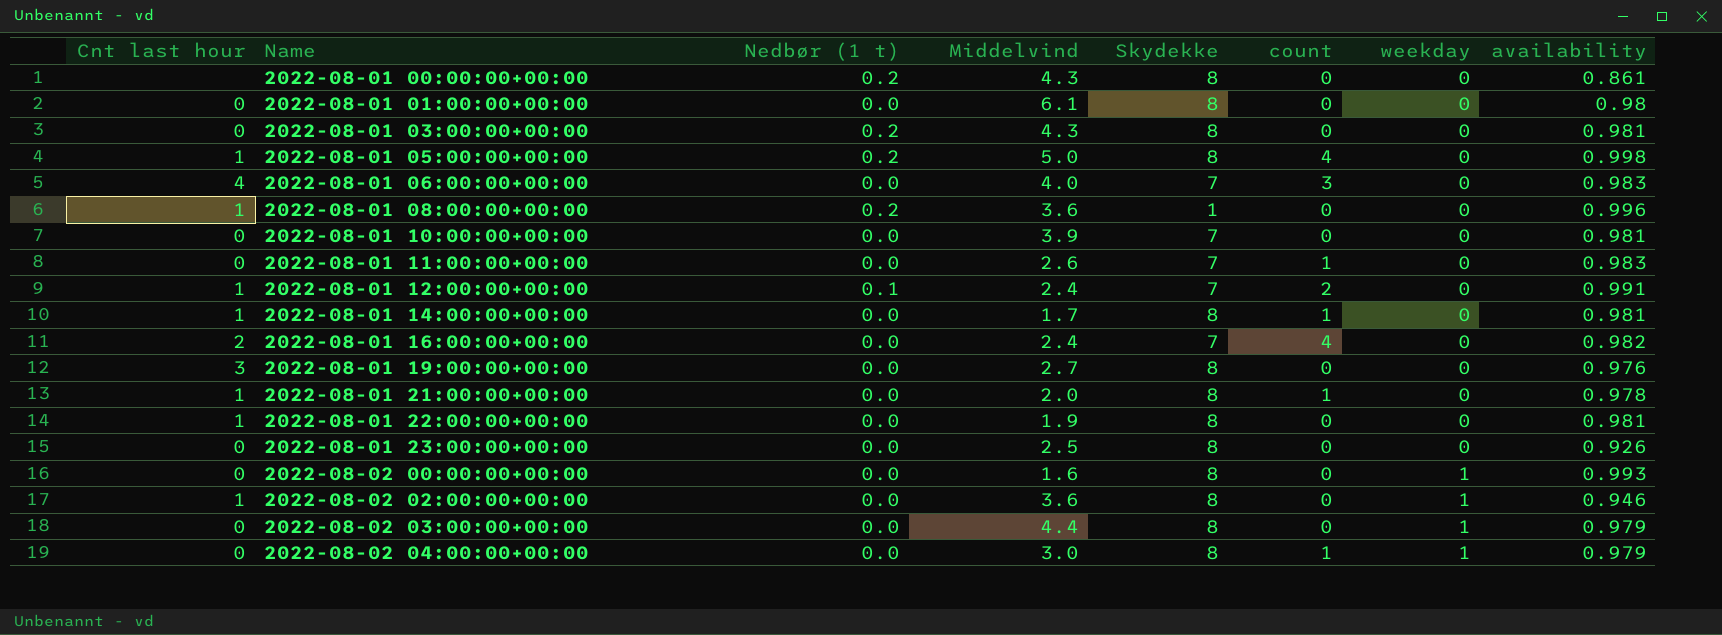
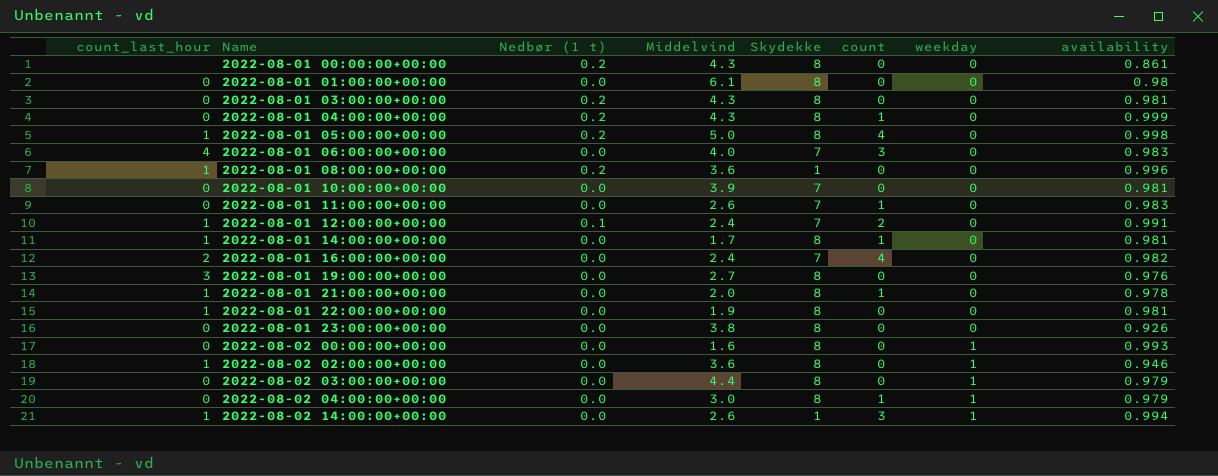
column name: Cnt last hour -> count_last_hour
row 2022-08-01 04:00:00+00:00: none -> 0 | 0.2 | 4.3 | 8 | 1 | 0 | 0.999
2022-08-01 23:00:00+00:00 | Middelvind: 2.5 -> 3.8
row 2022-08-02 14:00:00+00:00: none -> 1 | 0.0 | 2.6 | 1 | 3 | 1 | 0.994

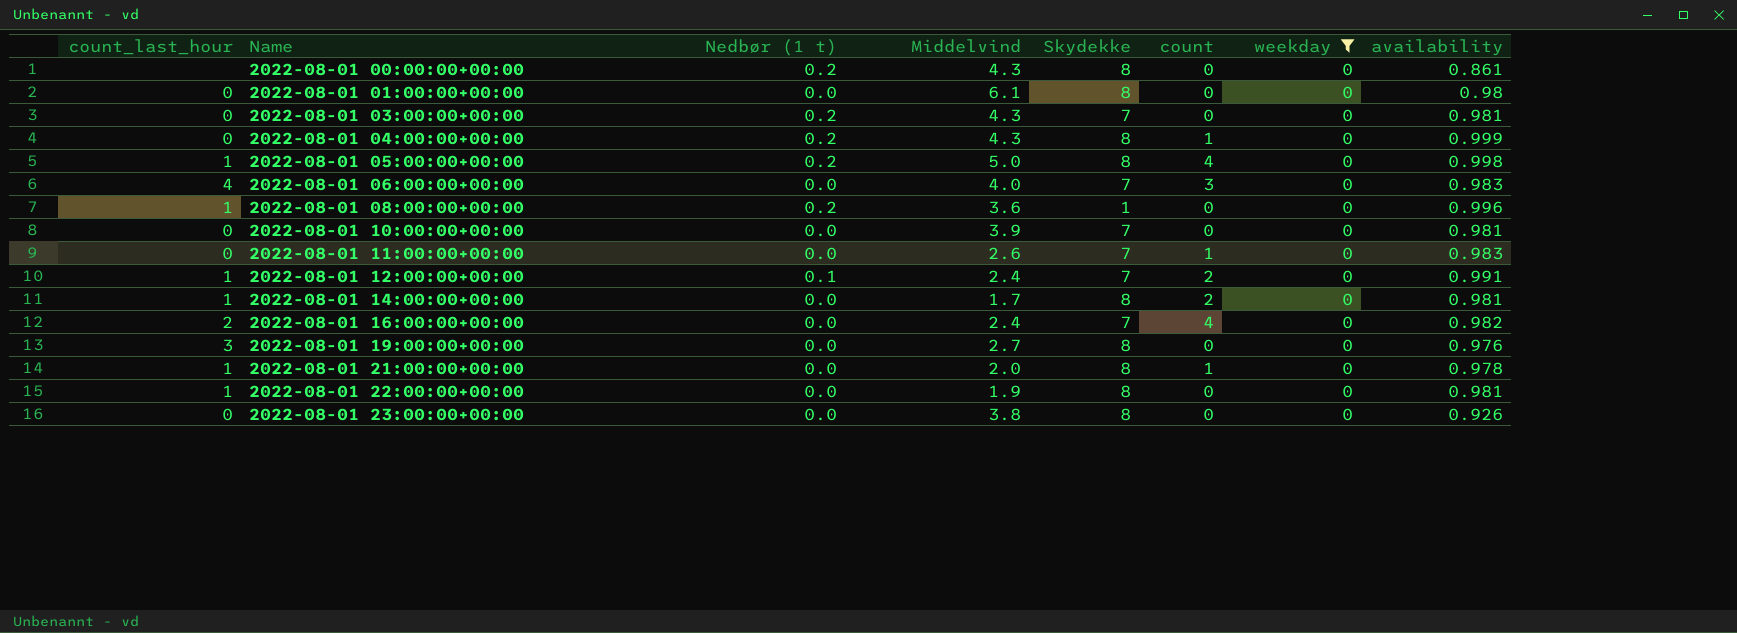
filter: none -> weekday = 0
2022-08-01 03:00:00+00:00 | Skydekke: 8 -> 7
2022-08-01 14:00:00+00:00 | count: 1 -> 2

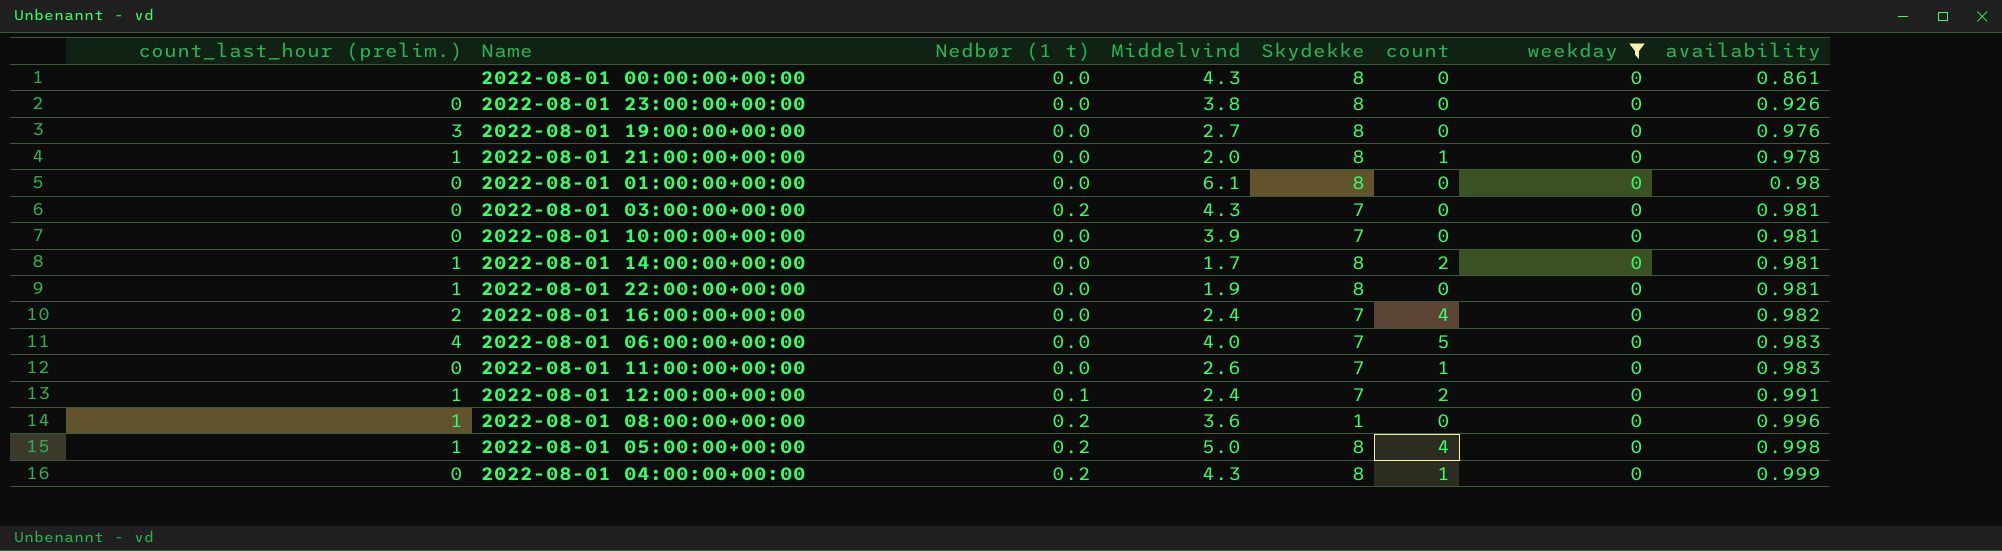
row order: Name ascending -> availability ascending
column name: count_last_hour -> count_last_hour (prelim.)
2022-08-01 00:00:00+00:00 | Nedbør (1 t): 0.2 -> 0.0
2022-08-01 06:00:00+00:00 | count: 3 -> 5

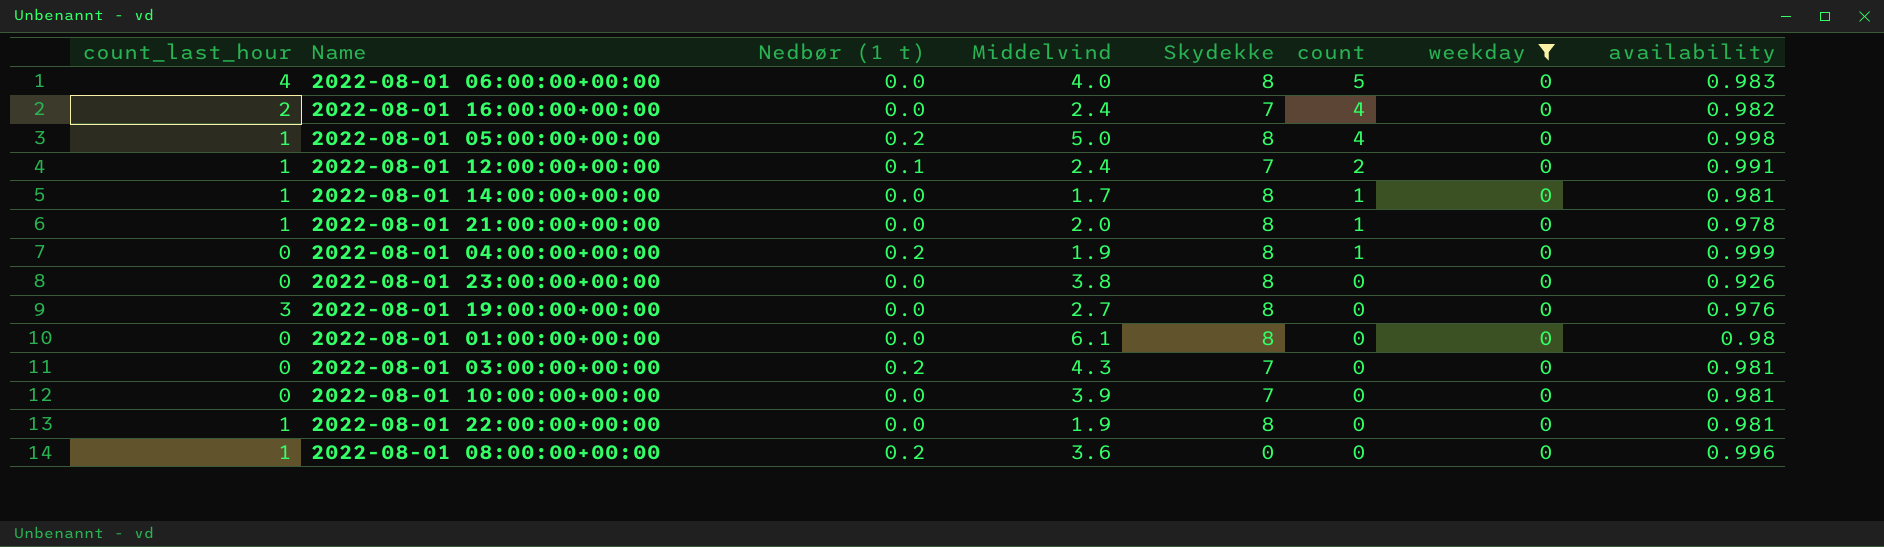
row order: availability ascending -> count descending
column name: count_last_hour (prelim.) -> count_last_hour
row 2022-08-01 00:00:00+00:00: none | 0.0 | 4.3 | 8 | 0 | 0 | 0.861 -> none
row 2022-08-01 11:00:00+00:00: 0 | 0.0 | 2.6 | 7 | 1 | 0 | 0.983 -> none
2022-08-01 06:00:00+00:00 | Skydekke: 7 -> 8
2022-08-01 14:00:00+00:00 | count: 2 -> 1
2022-08-01 04:00:00+00:00 | Middelvind: 4.3 -> 1.9
2022-08-01 08:00:00+00:00 | Skydekke: 1 -> 0

